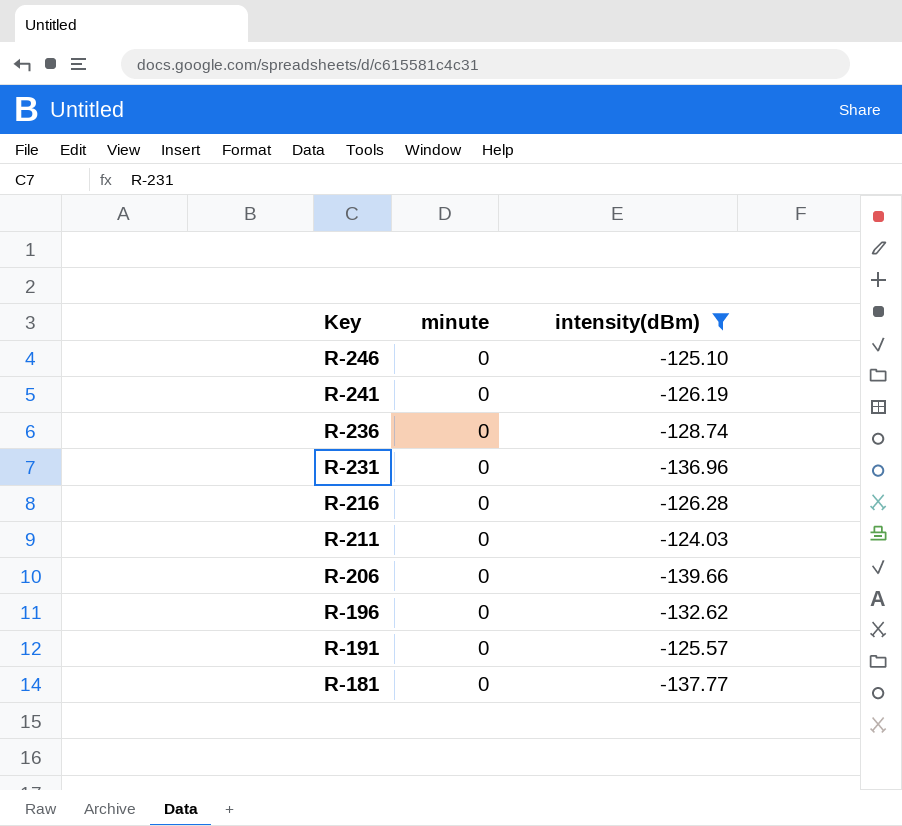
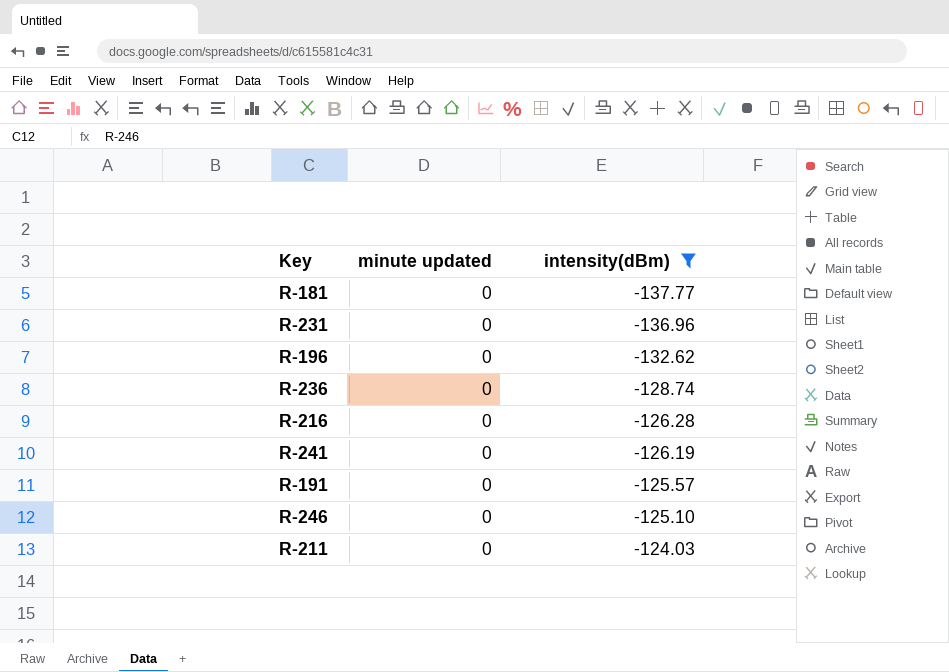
row order: Key descending -> intensity(dBm) ascending
column name: minute -> minute updated
row R-206: 0 | -139.66 -> none

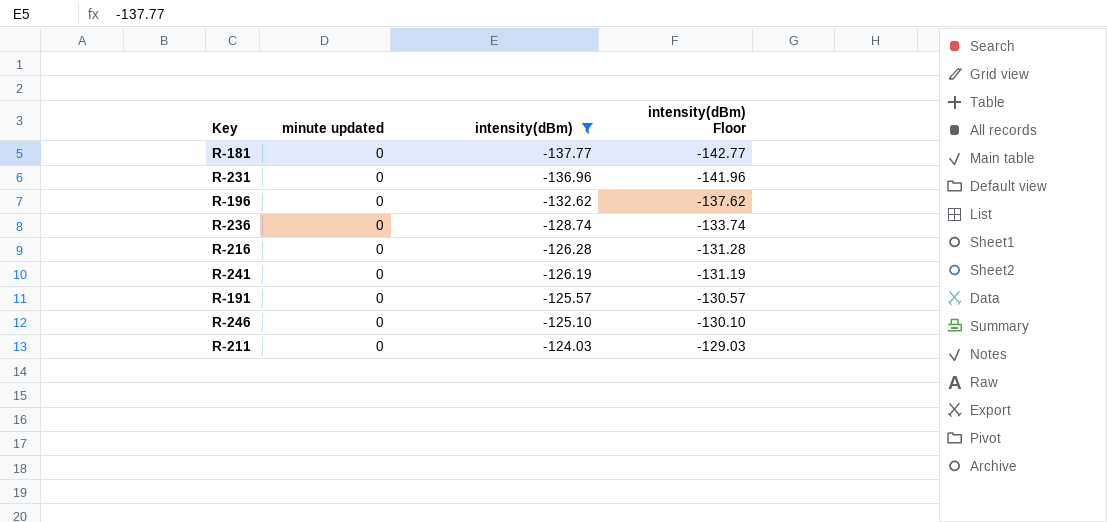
column intensity(dBm) Floor | formula: none -> [intensity(dBm)] - 5

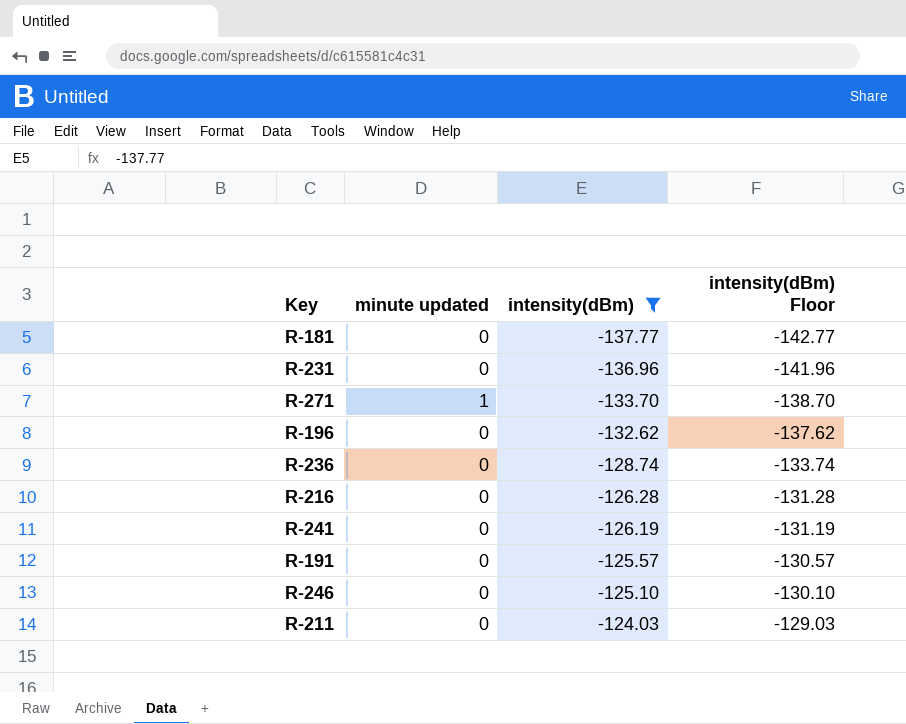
row R-271: none -> 1 | -133.70 | -138.70

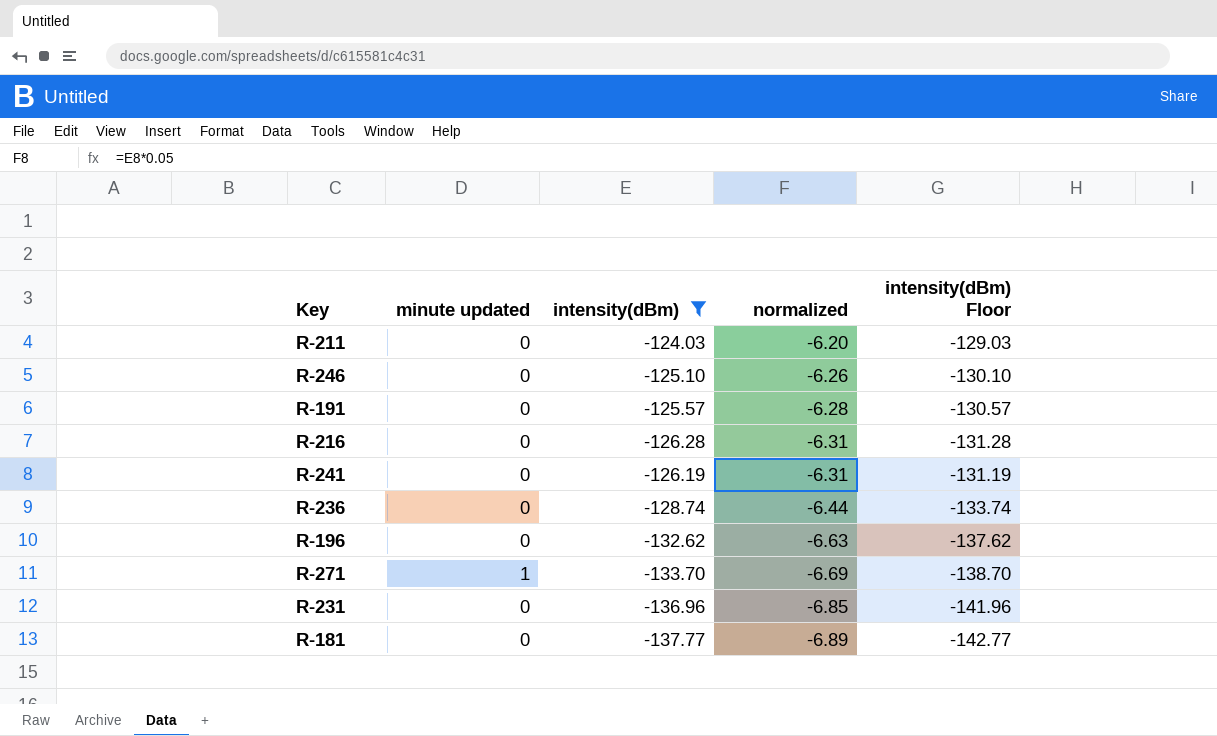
row order: intensity(dBm) ascending -> normalized descending
column normalized | formula: none -> [intensity(dBm)] * 0.05

